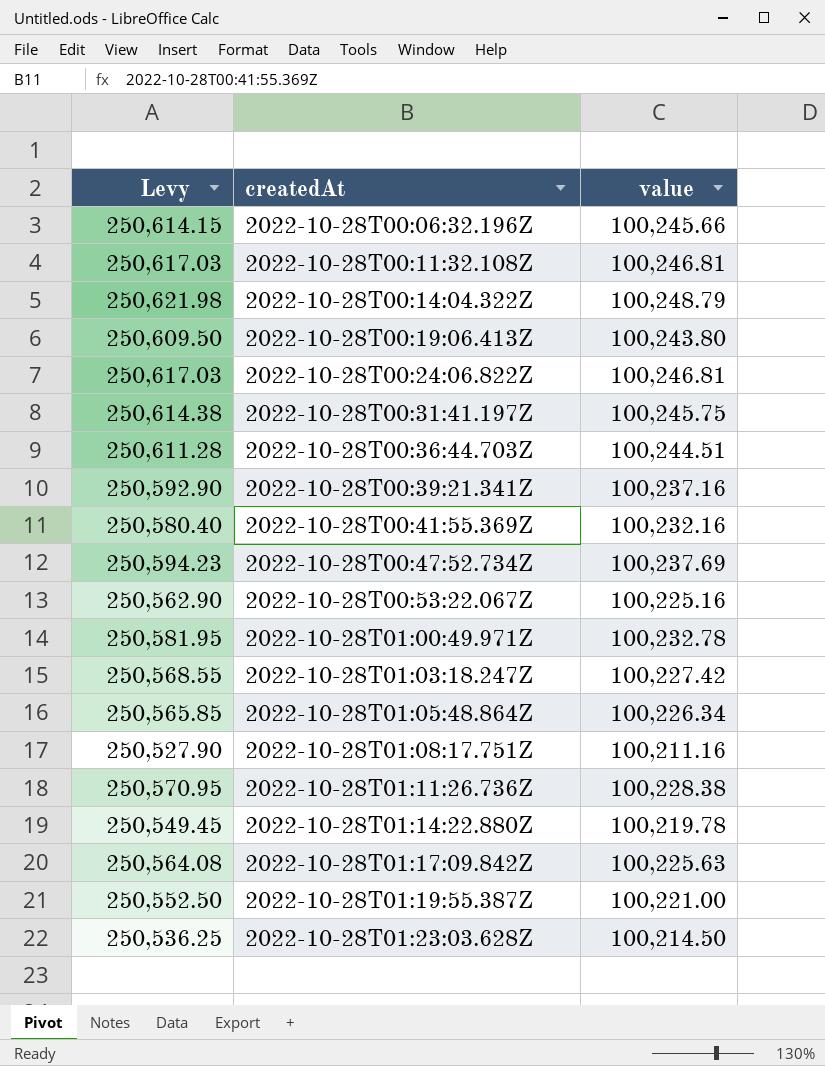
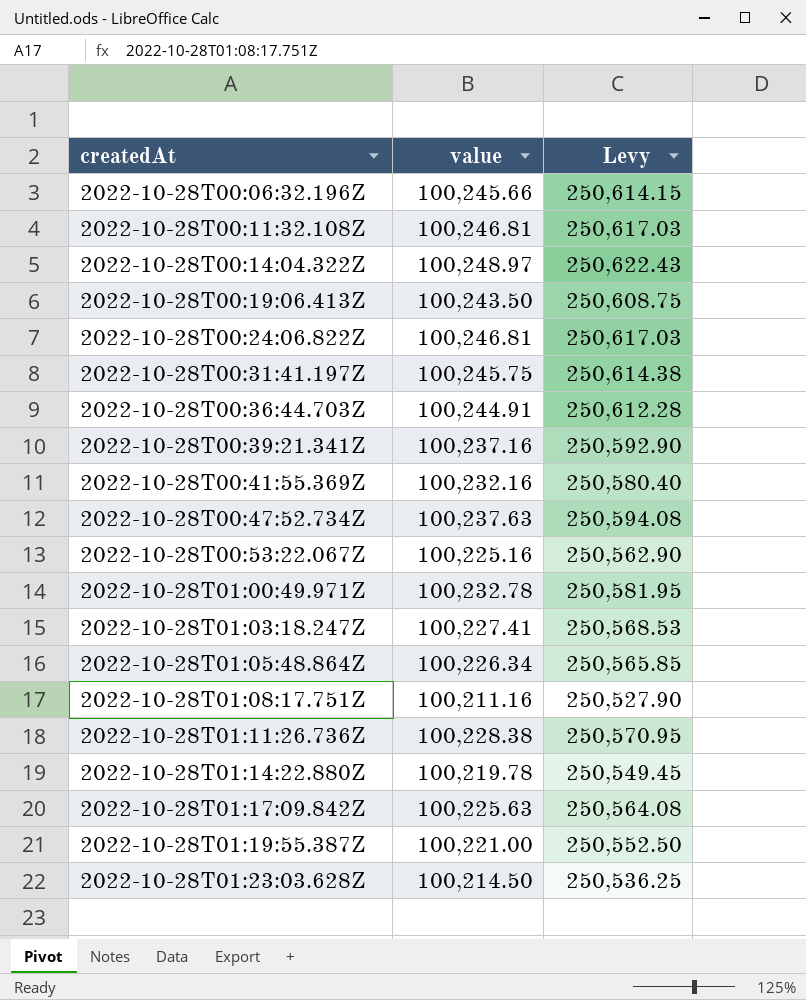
column Levy | position: 1 -> 3
2022-10-28T00:14:04.322Z | value: 100,248.79 -> 100,248.97
2022-10-28T00:14:04.322Z | Levy: 250,621.98 -> 250,622.43
2022-10-28T00:19:06.413Z | value: 100,243.80 -> 100,243.50
2022-10-28T00:19:06.413Z | Levy: 250,609.50 -> 250,608.75
2022-10-28T00:36:44.703Z | value: 100,244.51 -> 100,244.91
2022-10-28T00:36:44.703Z | Levy: 250,611.28 -> 250,612.28
2022-10-28T00:47:52.734Z | value: 100,237.69 -> 100,237.63
2022-10-28T00:47:52.734Z | Levy: 250,594.23 -> 250,594.08
2022-10-28T01:03:18.247Z | value: 100,227.42 -> 100,227.41
2022-10-28T01:03:18.247Z | Levy: 250,568.55 -> 250,568.53

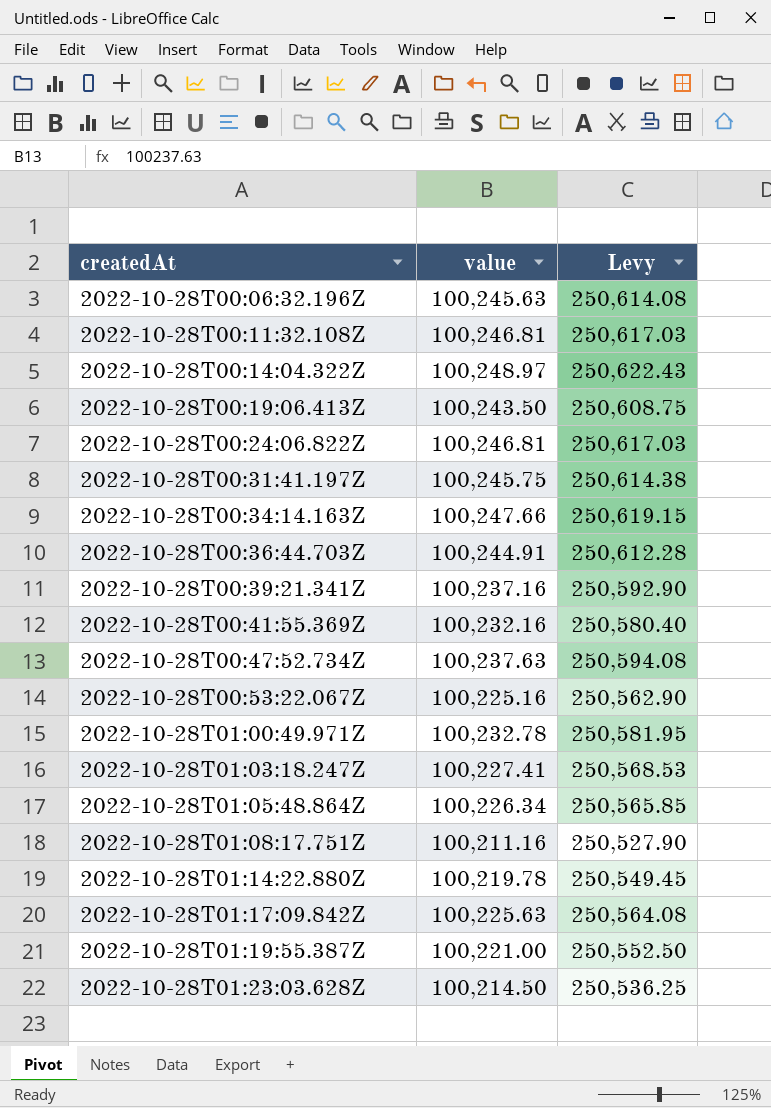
row 2022-10-28T01:11:26.736Z: 100,228.38 | 250,570.95 -> none
2022-10-28T00:06:32.196Z | value: 100,245.66 -> 100,245.63
2022-10-28T00:06:32.196Z | Levy: 250,614.15 -> 250,614.08
row 2022-10-28T00:34:14.163Z: none -> 100,247.66 | 250,619.15

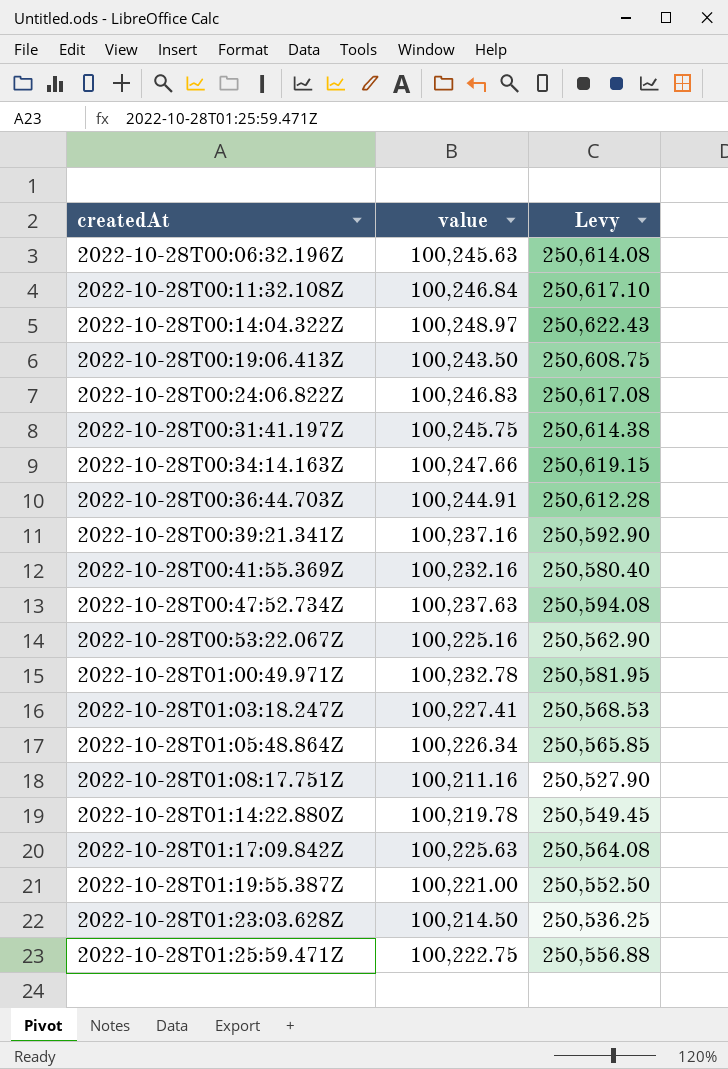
2022-10-28T00:11:32.108Z | value: 100,246.81 -> 100,246.84
2022-10-28T00:11:32.108Z | Levy: 250,617.03 -> 250,617.10
2022-10-28T00:24:06.822Z | value: 100,246.81 -> 100,246.83
2022-10-28T00:24:06.822Z | Levy: 250,617.03 -> 250,617.08
row 2022-10-28T01:25:59.471Z: none -> 100,222.75 | 250,556.88

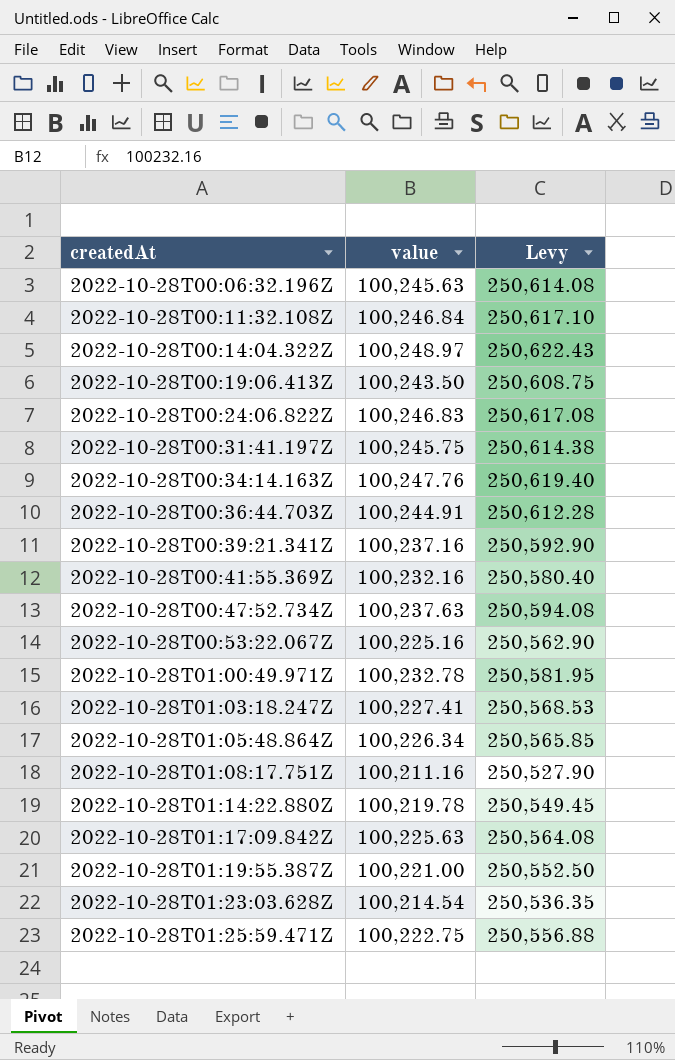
2022-10-28T00:34:14.163Z | value: 100,247.66 -> 100,247.76
2022-10-28T00:34:14.163Z | Levy: 250,619.15 -> 250,619.40
2022-10-28T01:23:03.628Z | value: 100,214.50 -> 100,214.54
2022-10-28T01:23:03.628Z | Levy: 250,536.25 -> 250,536.35

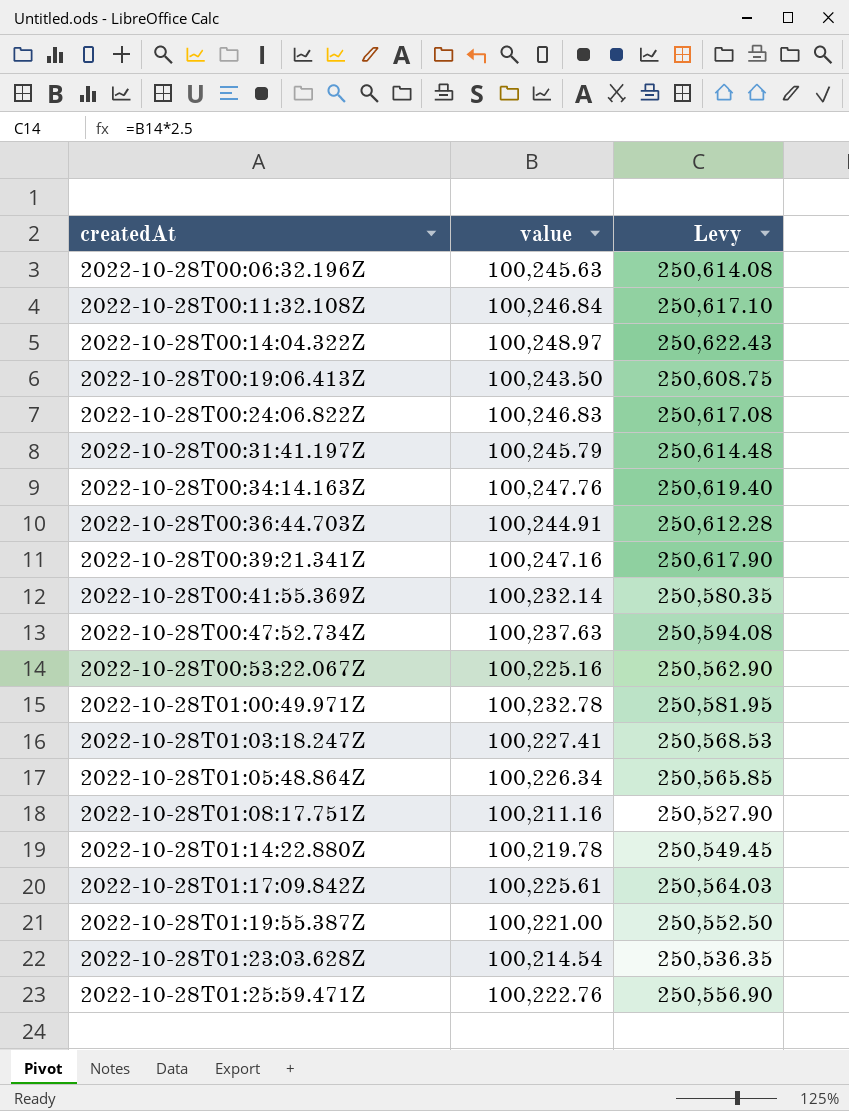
2022-10-28T00:31:41.197Z | value: 100,245.75 -> 100,245.79
2022-10-28T00:31:41.197Z | Levy: 250,614.38 -> 250,614.48
2022-10-28T00:39:21.341Z | value: 100,237.16 -> 100,247.16
2022-10-28T00:39:21.341Z | Levy: 250,592.90 -> 250,617.90
2022-10-28T00:41:55.369Z | value: 100,232.16 -> 100,232.14
2022-10-28T00:41:55.369Z | Levy: 250,580.40 -> 250,580.35
2022-10-28T01:17:09.842Z | value: 100,225.63 -> 100,225.61
2022-10-28T01:17:09.842Z | Levy: 250,564.08 -> 250,564.03
2022-10-28T01:25:59.471Z | value: 100,222.75 -> 100,222.76
2022-10-28T01:25:59.471Z | Levy: 250,556.88 -> 250,556.90

